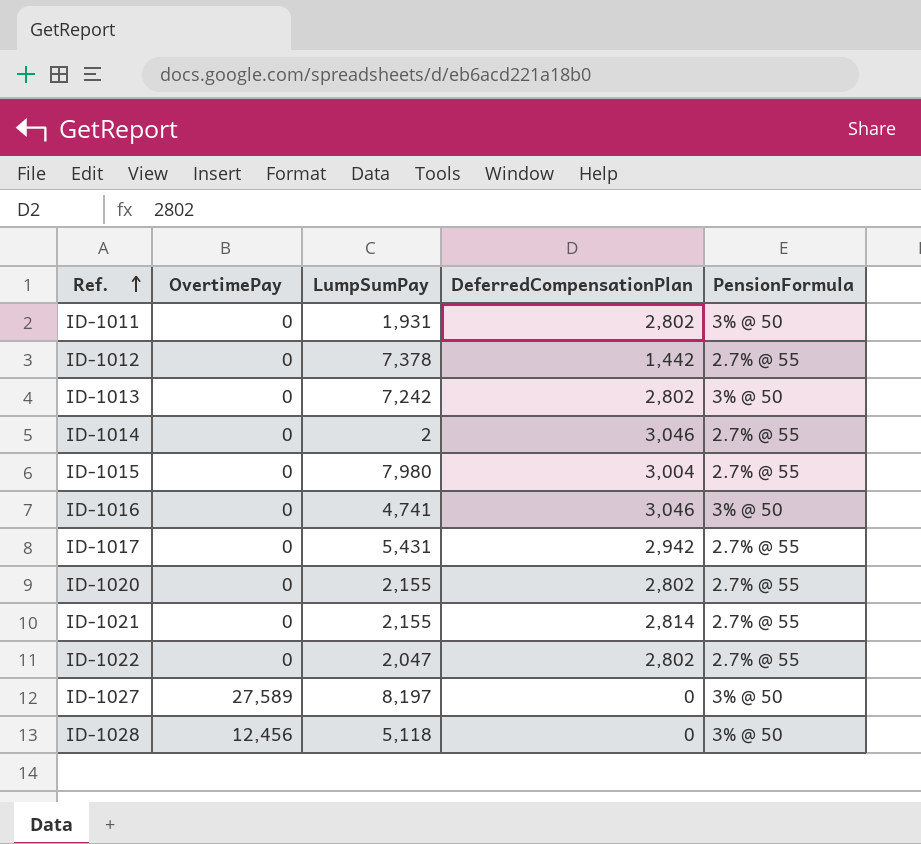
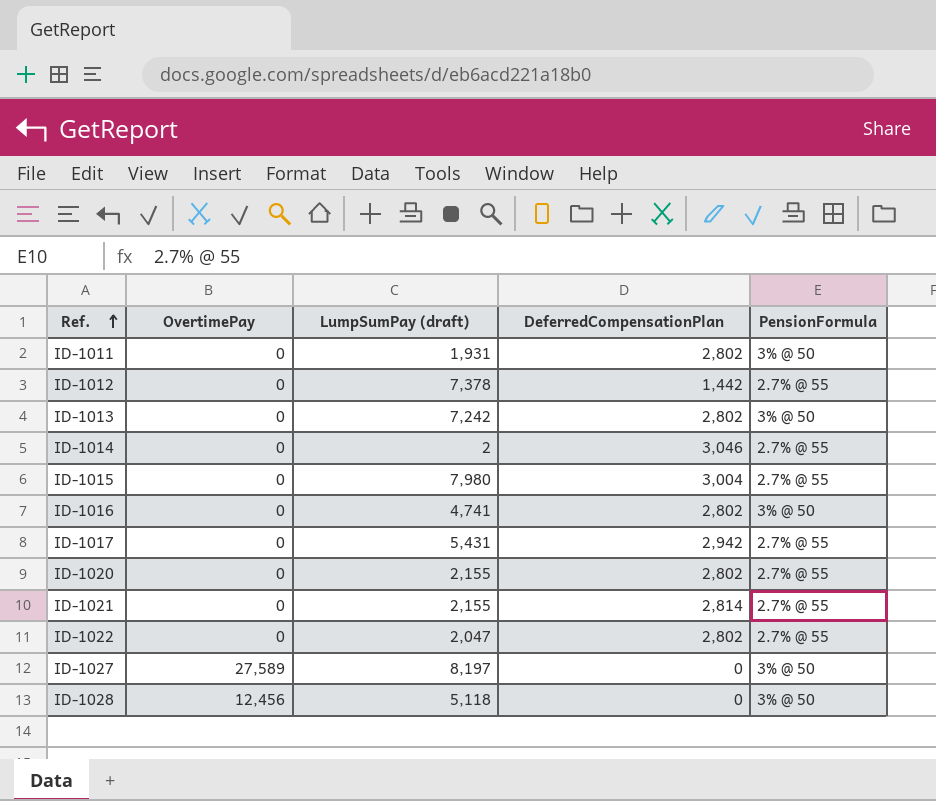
column name: LumpSumPay -> LumpSumPay (draft)
ID-1016 | DeferredCompensationPlan: 3,046 -> 2,802

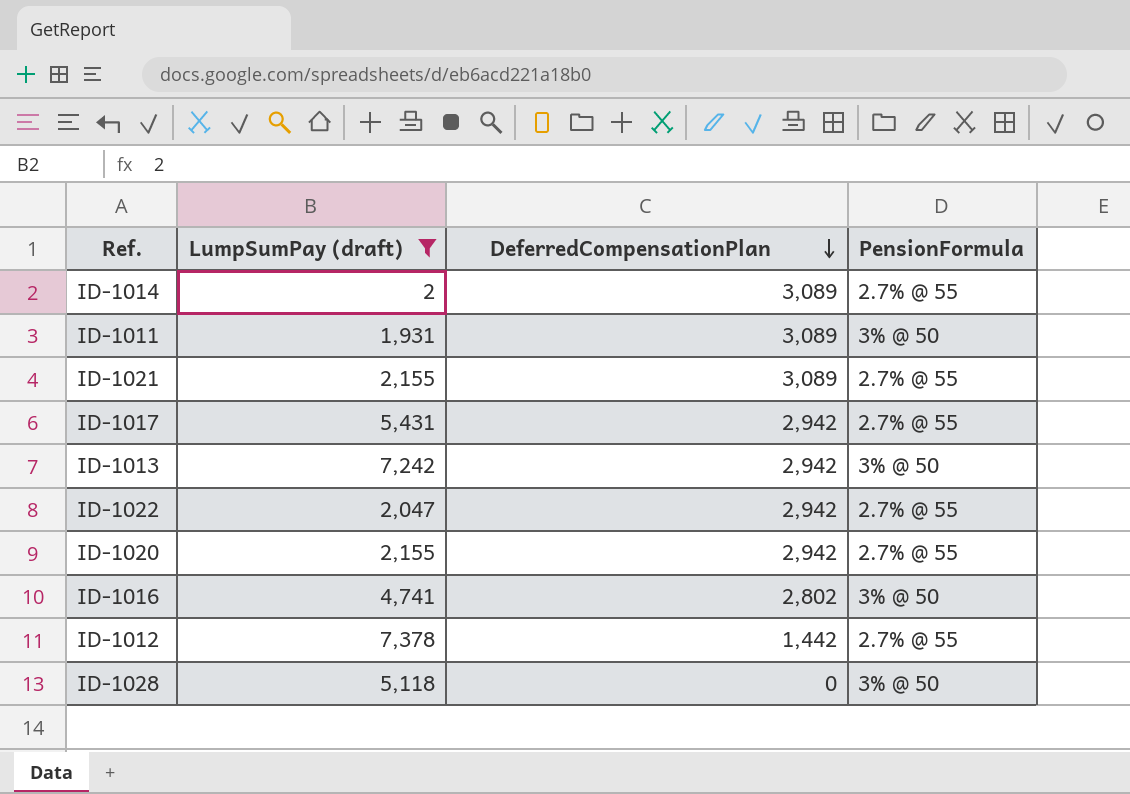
filter: none -> LumpSumPay (draft) <= 7,378
row order: Ref. ascending -> DeferredCompensationPlan descending
column OvertimePay | position: 2 -> none
ID-1014 | DeferredCompensationPlan: 3,046 -> 3,089
ID-1011 | DeferredCompensationPlan: 2,802 -> 3,089
ID-1021 | DeferredCompensationPlan: 2,814 -> 3,089
ID-1013 | DeferredCompensationPlan: 2,802 -> 2,942
ID-1022 | DeferredCompensationPlan: 2,802 -> 2,942
ID-1020 | DeferredCompensationPlan: 2,802 -> 2,942

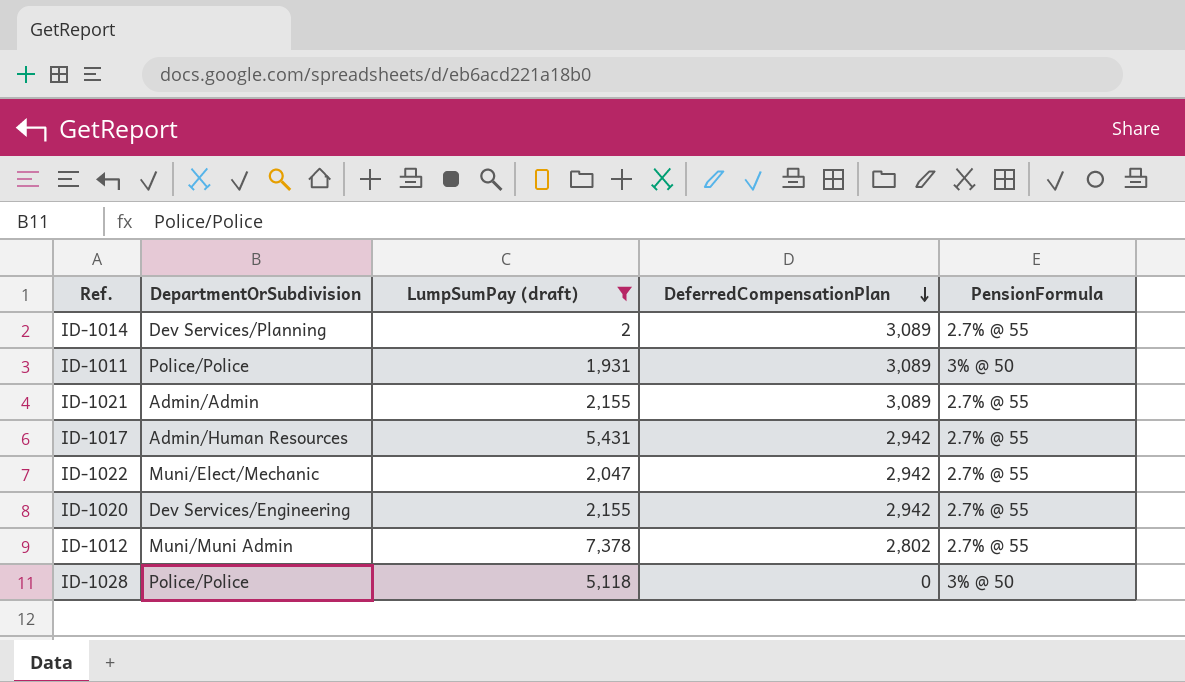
column DepartmentOrSubdivision | position: none -> 2
row ID-1013: 7,242 | 2,942 | 3% @ 50 -> none
row ID-1016: 4,741 | 2,802 | 3% @ 50 -> none
ID-1012 | DeferredCompensationPlan: 1,442 -> 2,802

